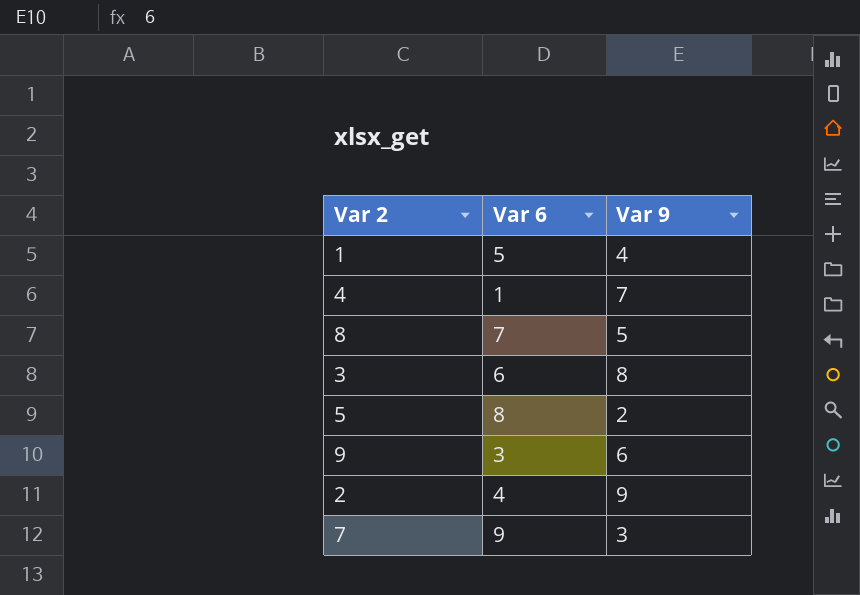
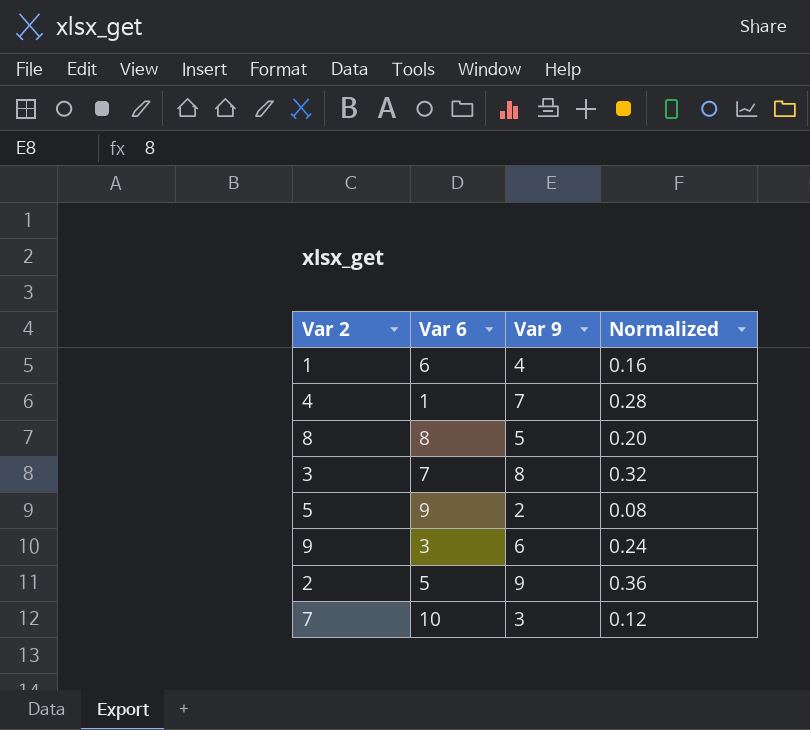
column Normalized | formula: none -> [Var 9] * 0.04
1 | Var 6: 5 -> 6
8 | Var 6: 7 -> 8
3 | Var 6: 6 -> 7
5 | Var 6: 8 -> 9
2 | Var 6: 4 -> 5
7 | Var 6: 9 -> 10

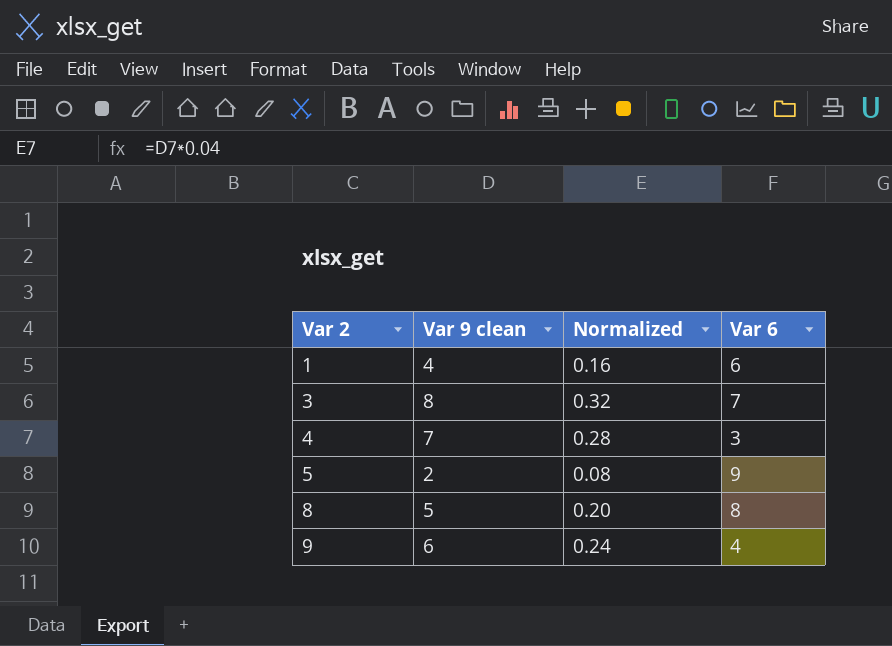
row order: none -> Var 2 ascending
column name: Var 9 -> Var 9 clean
column Var 6 | position: 2 -> 4
row 2: 5 | 9 | 0.36 -> none
row 7: 10 | 3 | 0.12 -> none
4 | Var 6: 1 -> 3
9 | Var 6: 3 -> 4

